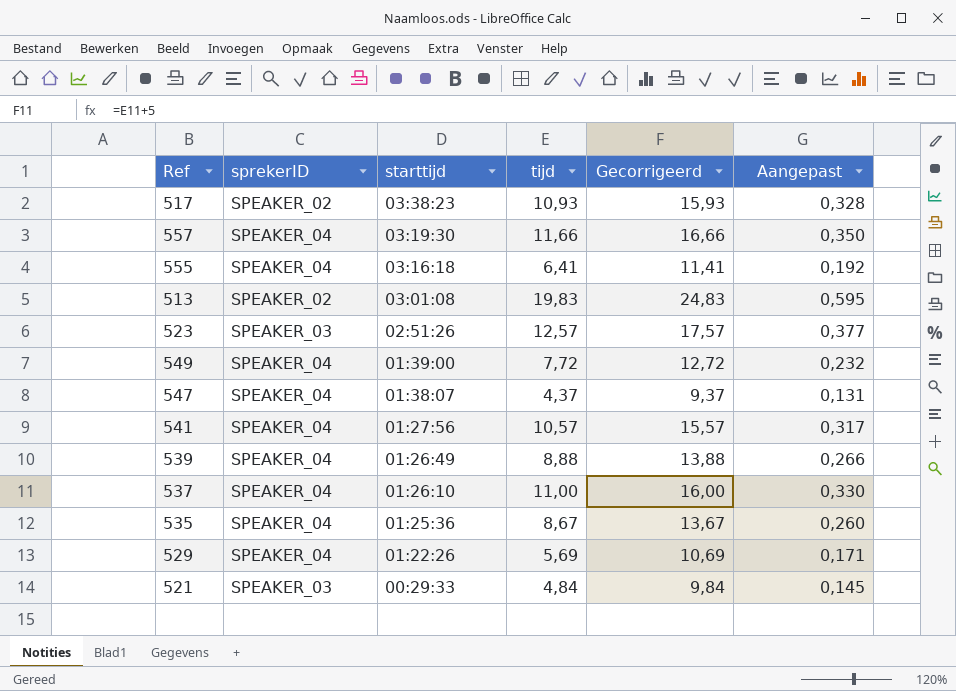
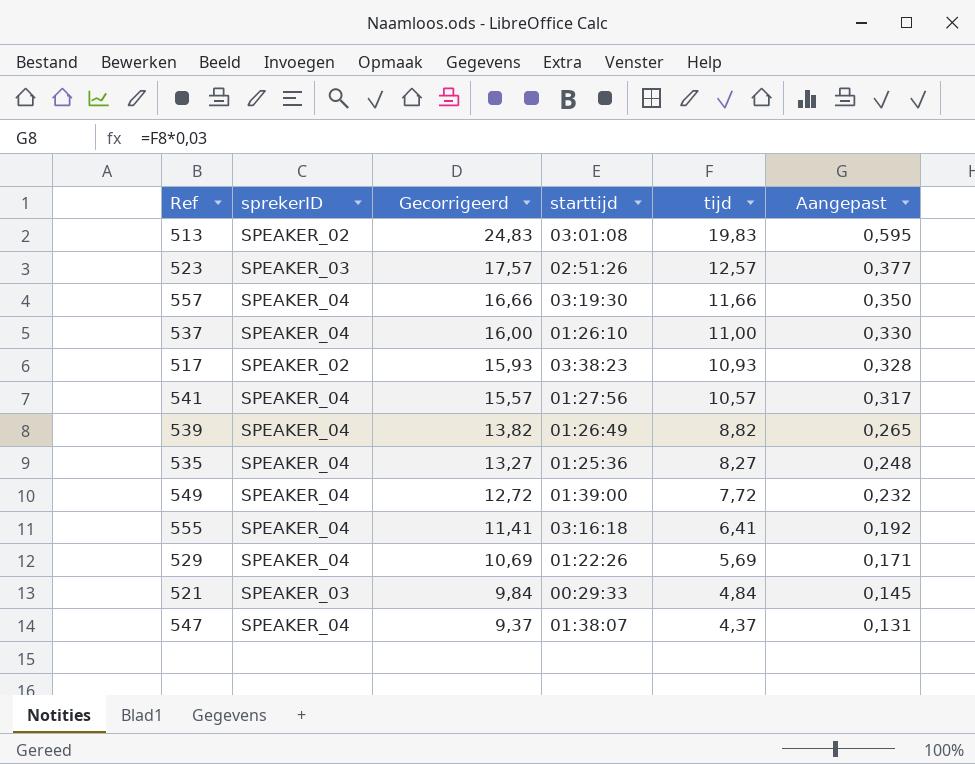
row order: starttijd descending -> Gecorrigeerd descending
column Gecorrigeerd | position: 5 -> 3
539 | Gecorrigeerd: 13,88 -> 13,82
539 | tijd: 8,88 -> 8,82
539 | Aangepast: 0,266 -> 0,265
535 | Gecorrigeerd: 13,67 -> 13,27
535 | tijd: 8,67 -> 8,27
535 | Aangepast: 0,260 -> 0,248

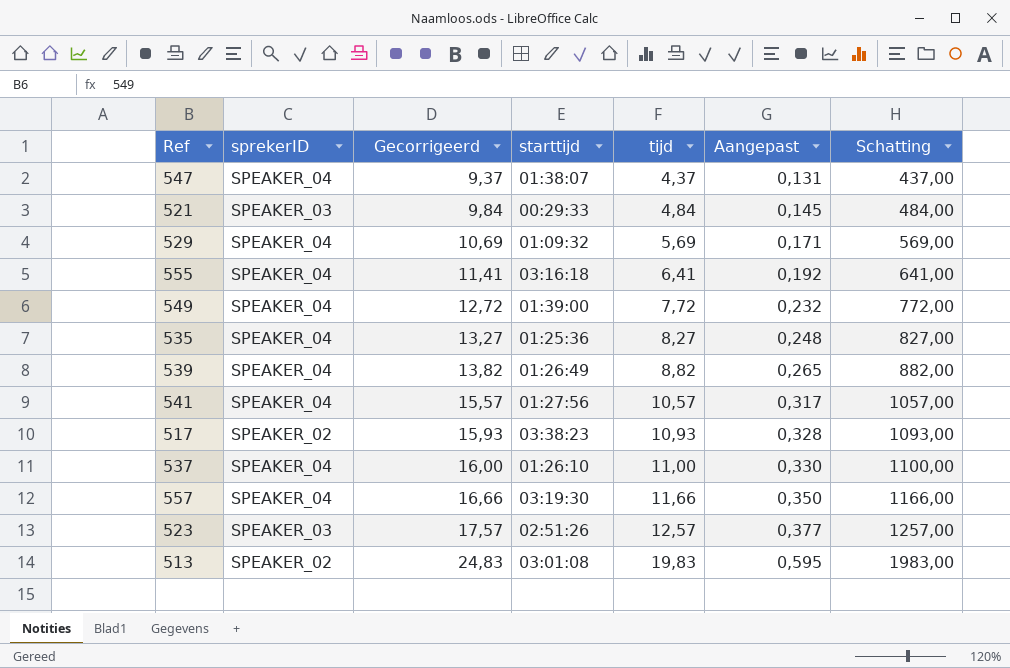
row order: Gecorrigeerd descending -> Gecorrigeerd ascending
column Schatting | formula: none -> [tijd] * 100
529 | starttijd: 01:22:26 -> 01:09:32

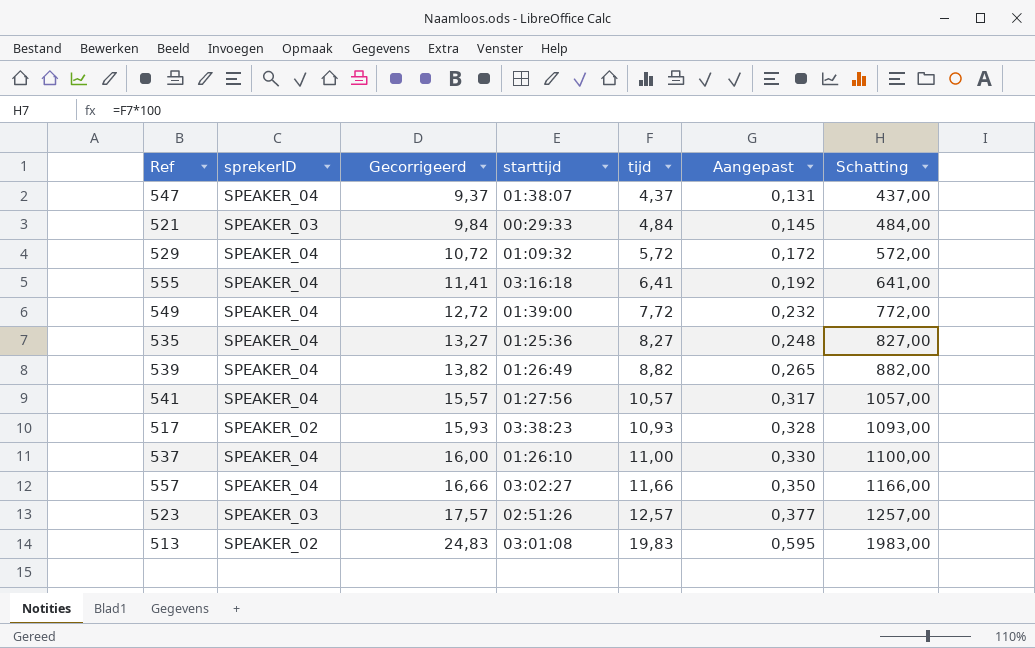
529 | Gecorrigeerd: 10,69 -> 10,72
529 | tijd: 5,69 -> 5,72
529 | Aangepast: 0,171 -> 0,172
529 | Schatting: 569,00 -> 572,00
557 | starttijd: 03:19:30 -> 03:02:27

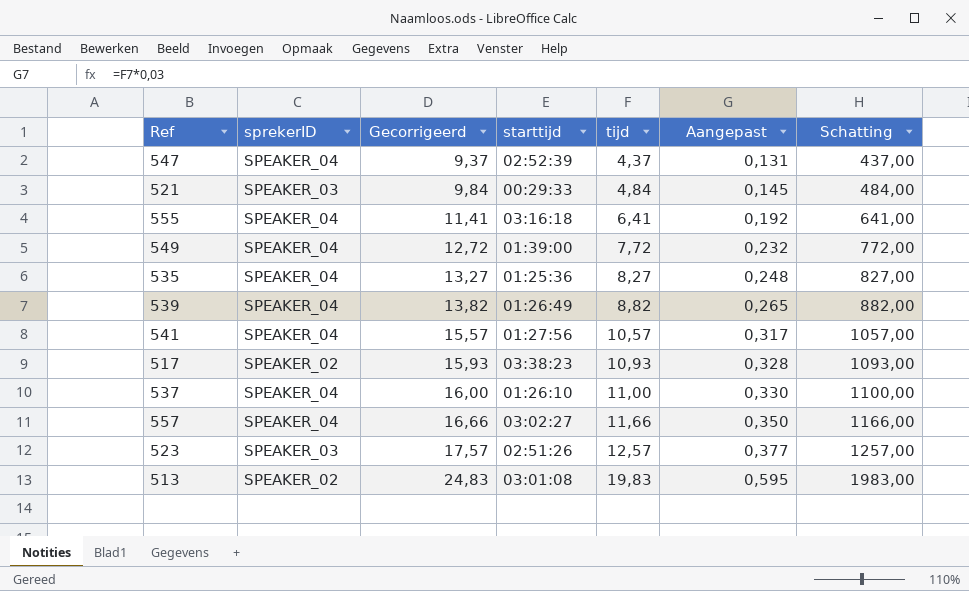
row 529: SPEAKER_04 | 10,72 | 01:09:32 | 5,72 | 0,172 | 572,00 -> none
547 | starttijd: 01:38:07 -> 02:52:39

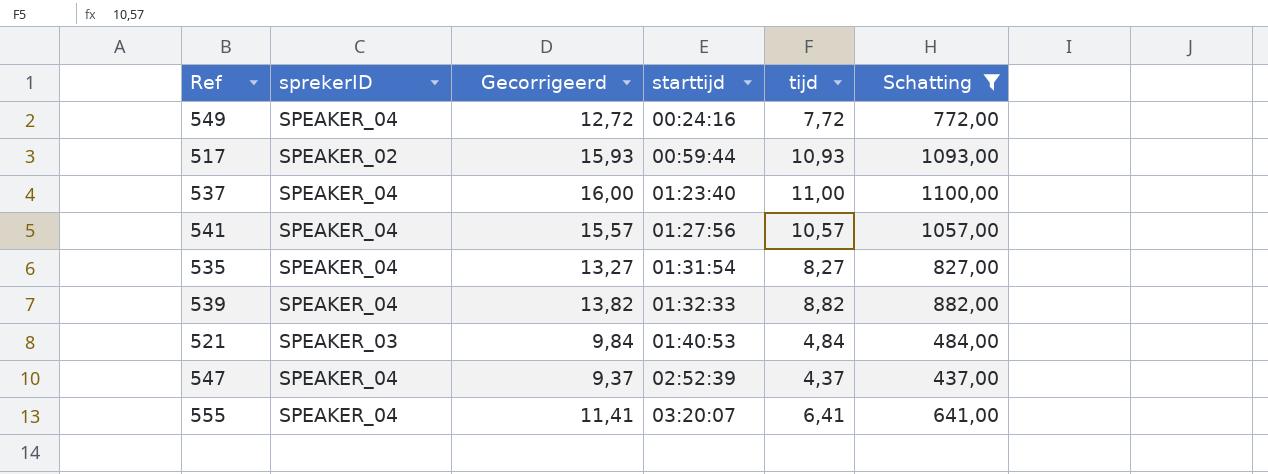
filter: none -> Schatting <= 1100,00
row order: Gecorrigeerd ascending -> starttijd ascending
column Aangepast | formula: [tijd] * 0,03 -> none
549 | starttijd: 01:39:00 -> 00:24:16
517 | starttijd: 03:38:23 -> 00:59:44
537 | starttijd: 01:26:10 -> 01:23:40
535 | starttijd: 01:25:36 -> 01:31:54
539 | starttijd: 01:26:49 -> 01:32:33
521 | starttijd: 00:29:33 -> 01:40:53
555 | starttijd: 03:16:18 -> 03:20:07

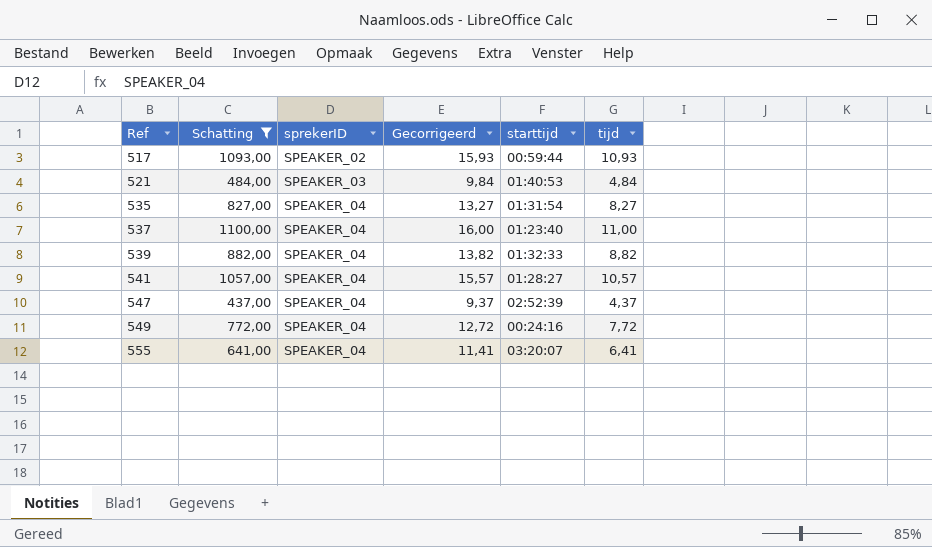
row order: starttijd ascending -> Ref ascending
column Schatting | position: 6 -> 2
541 | starttijd: 01:27:56 -> 01:28:27

